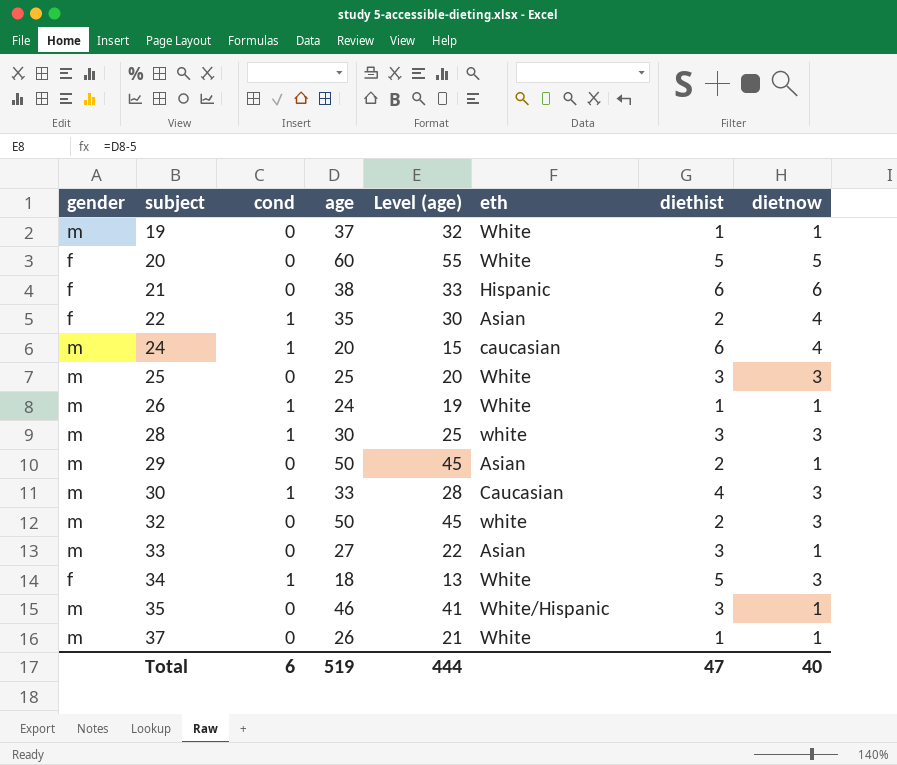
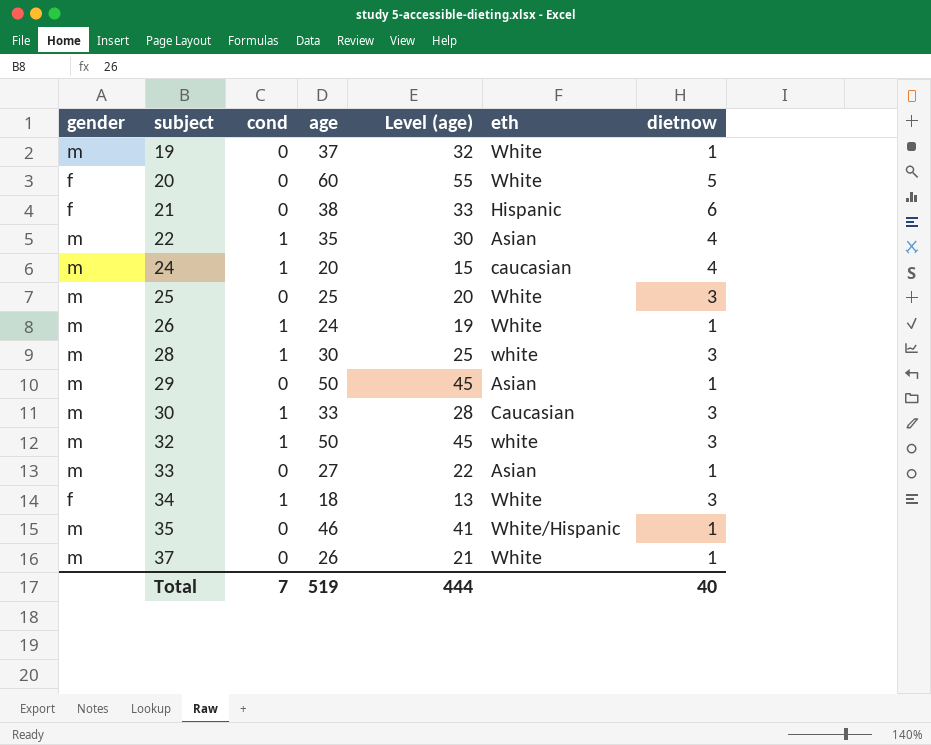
column diethist | position: 7 -> none
22 | gender: f -> m
32 | cond: 0 -> 1
Total | cond: 6 -> 7

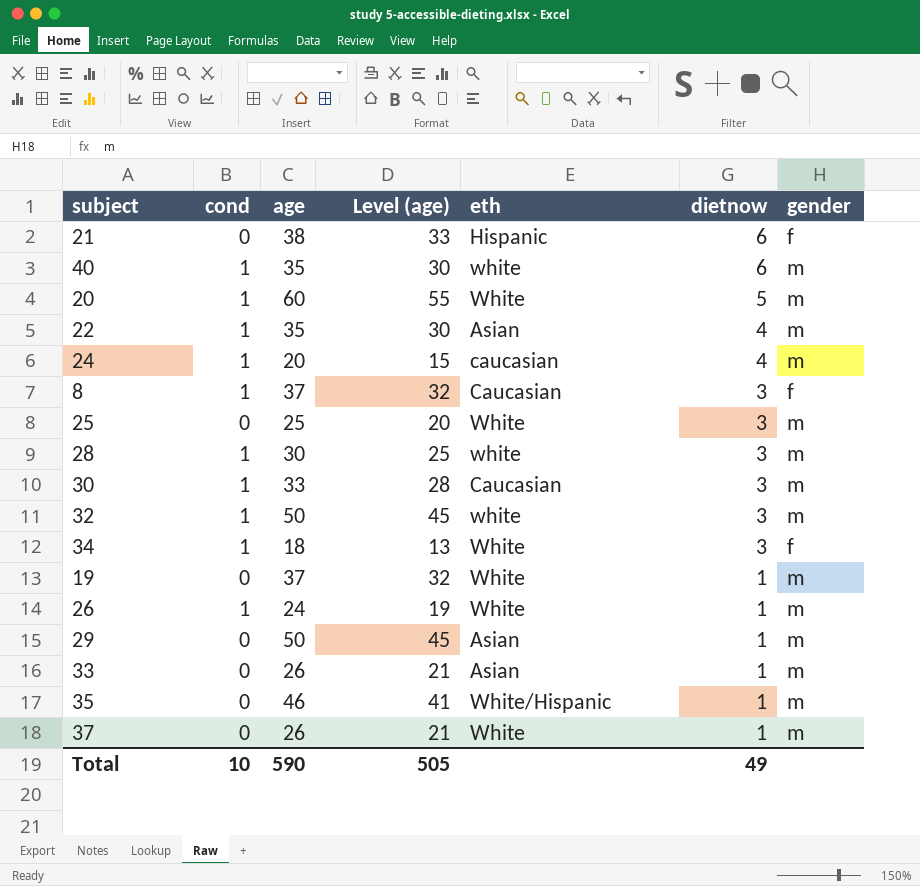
row order: subject ascending -> dietnow descending
column gender | position: 1 -> 7
row 40: none -> 1 | 35 | 30 | white | 6 | m
20 | cond: 0 -> 1
20 | gender: f -> m
row 8: none -> 1 | 37 | 32 | Caucasian | 3 | f
33 | age: 27 -> 26
33 | Level (age): 22 -> 21
Total | cond: 7 -> 10
Total | age: 519 -> 590
Total | Level (age): 444 -> 505
Total | dietnow: 40 -> 49

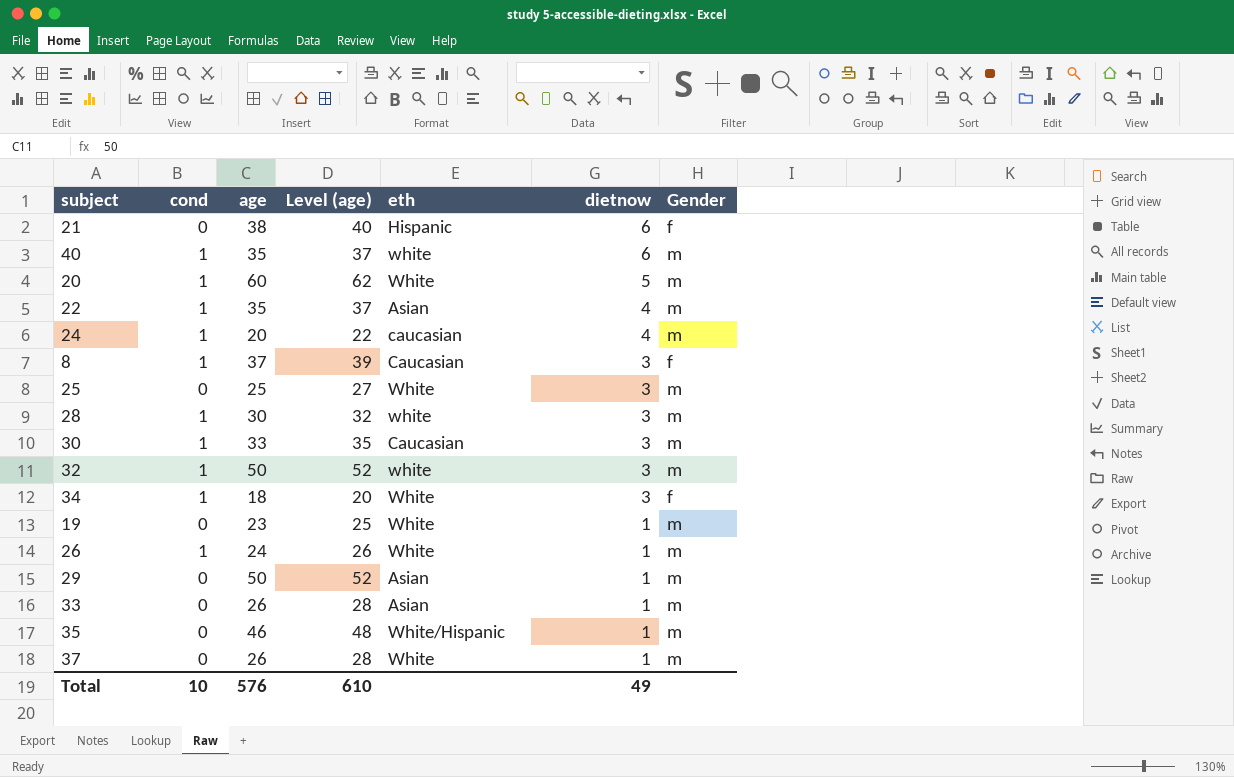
column Level (age) | formula: [age] - 5 -> [age] + 2
column name: gender -> Gender
19 | age: 37 -> 23
Total | age: 590 -> 576
Total | Level (age): 505 -> 610

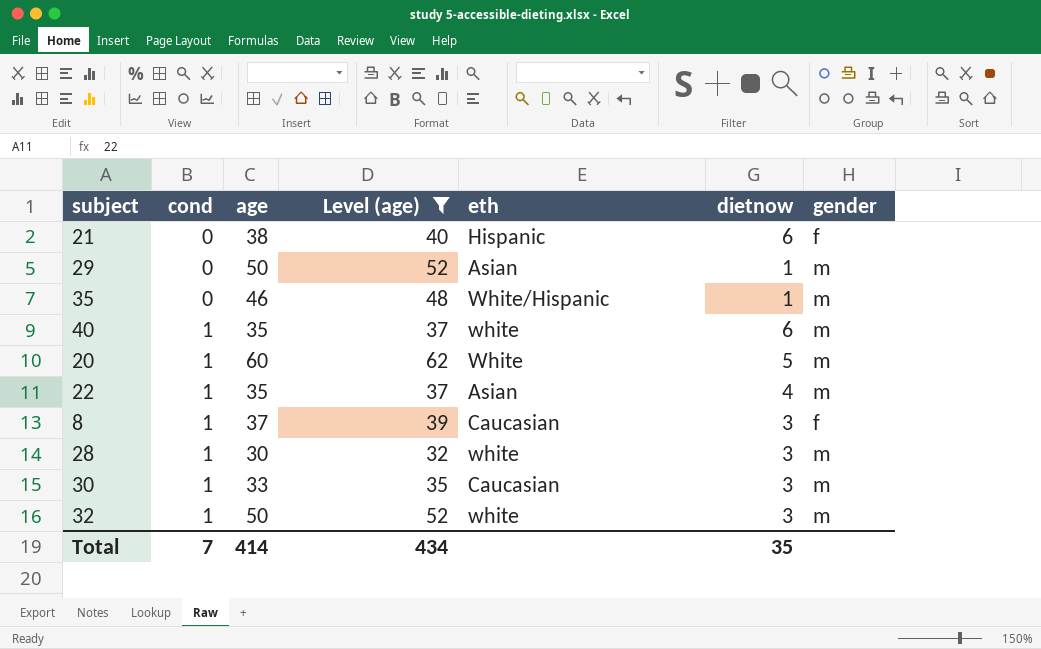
filter: none -> Level (age) >= 32
row order: dietnow descending -> cond ascending
column name: Gender -> gender
Total | cond: 10 -> 7
Total | age: 576 -> 414
Total | Level (age): 610 -> 434
Total | dietnow: 49 -> 35

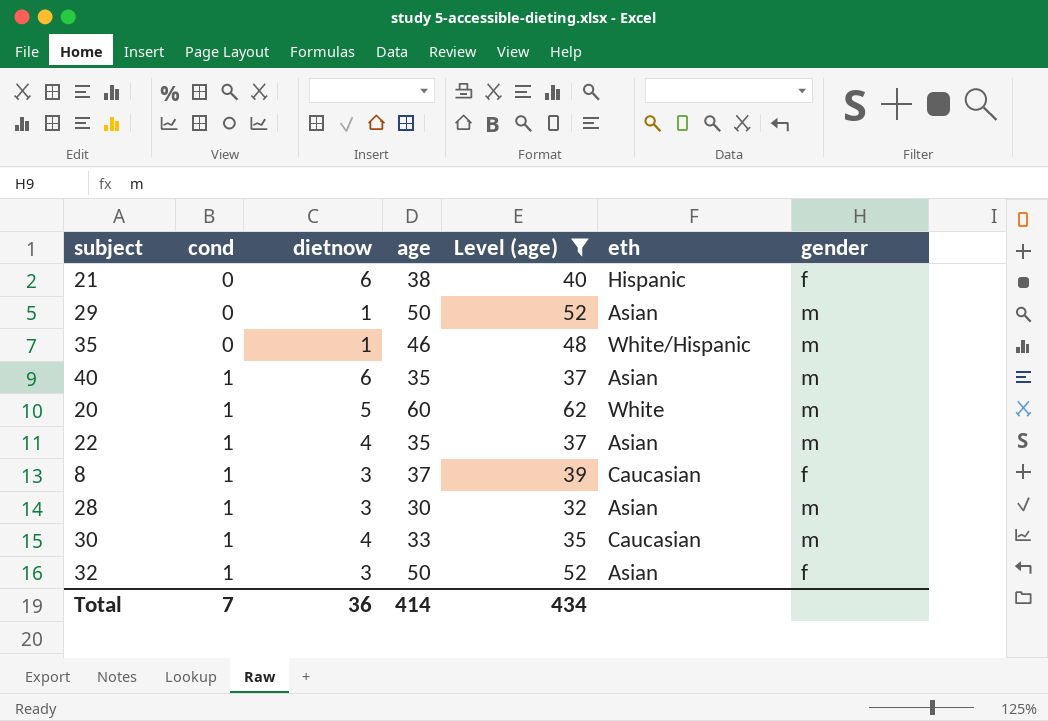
column dietnow | position: 6 -> 3
40 | eth: white -> Asian
28 | eth: white -> Asian
30 | dietnow: 3 -> 4
32 | eth: white -> Asian
32 | gender: m -> f
Total | dietnow: 35 -> 36

